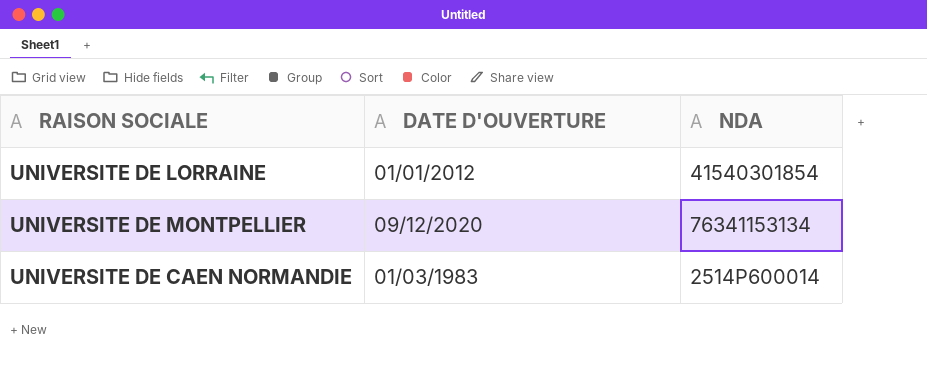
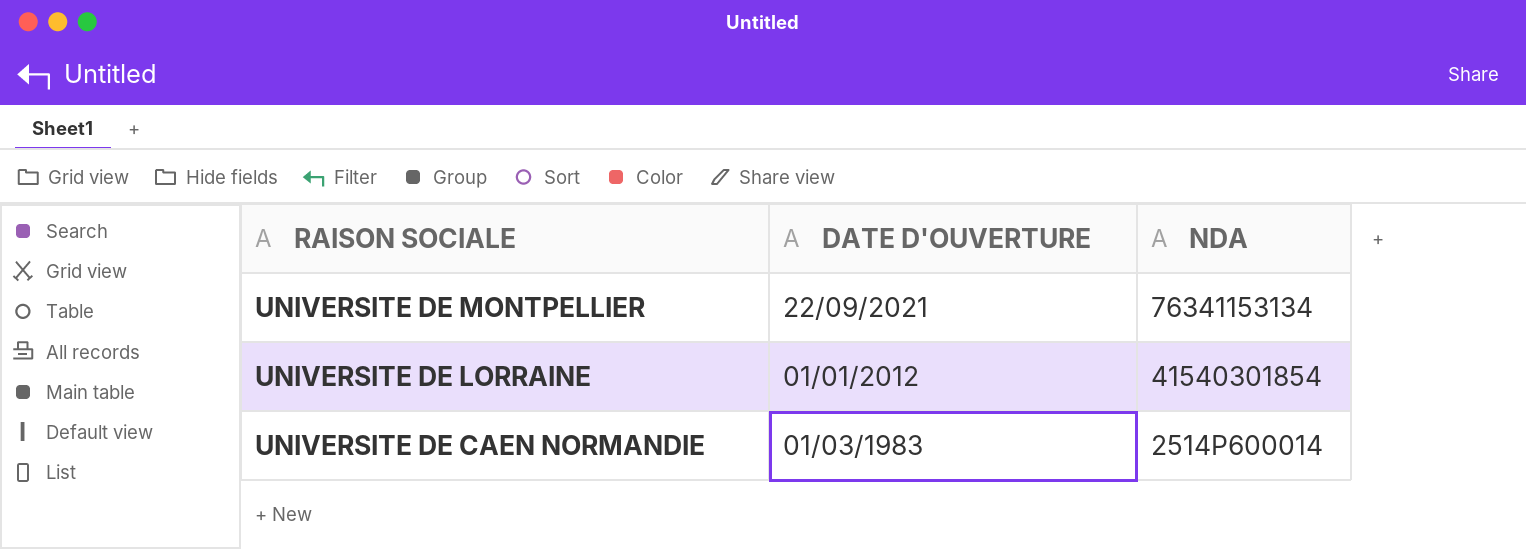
row order: none -> RAISON SOCIALE descending
UNIVERSITE DE MONTPELLIER | DATE D'OUVERTURE: 09/12/2020 -> 22/09/2021

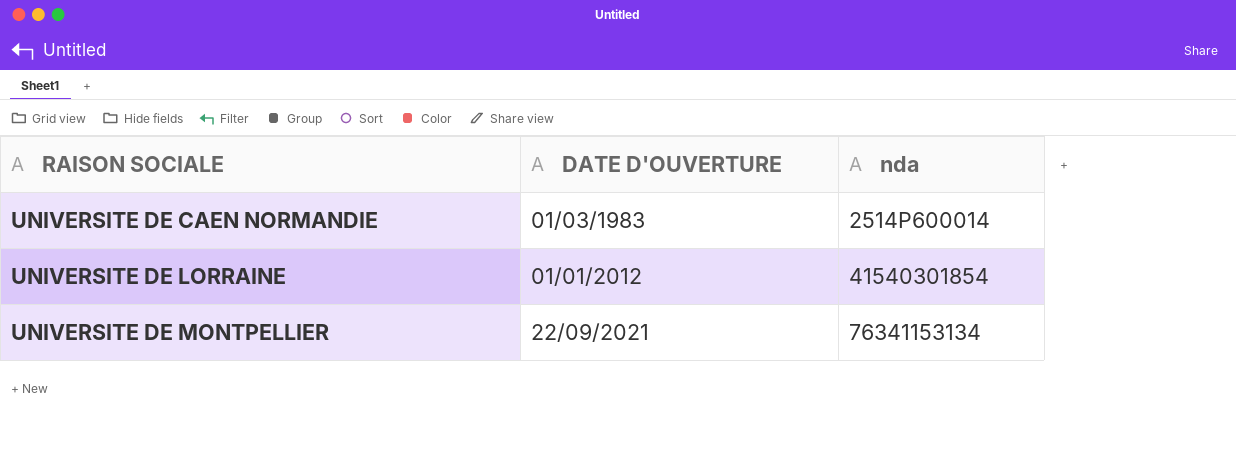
row order: RAISON SOCIALE descending -> RAISON SOCIALE ascending
column name: NDA -> nda

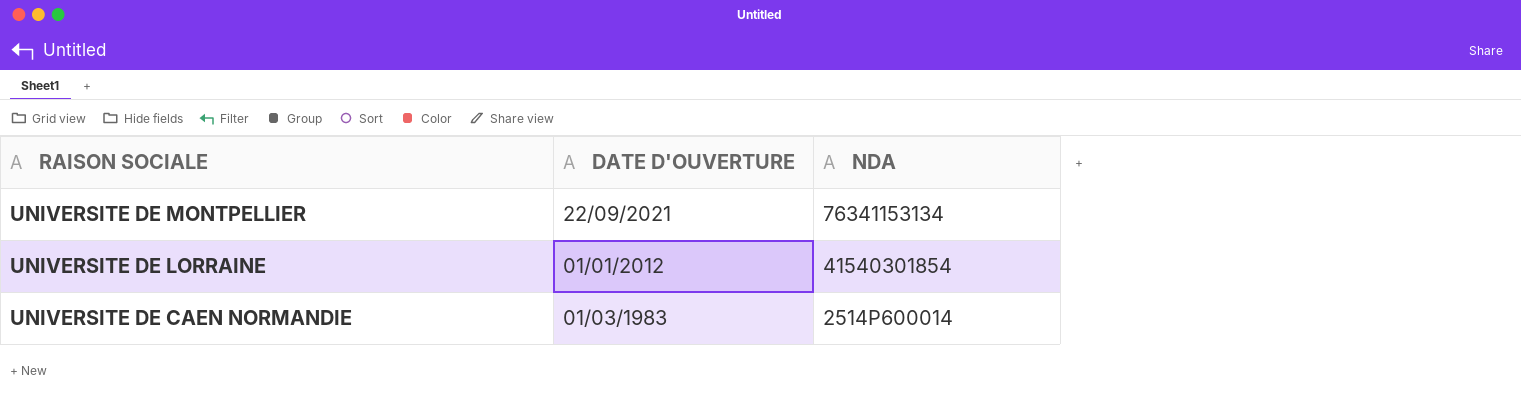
row order: RAISON SOCIALE ascending -> RAISON SOCIALE descending
column name: nda -> NDA

